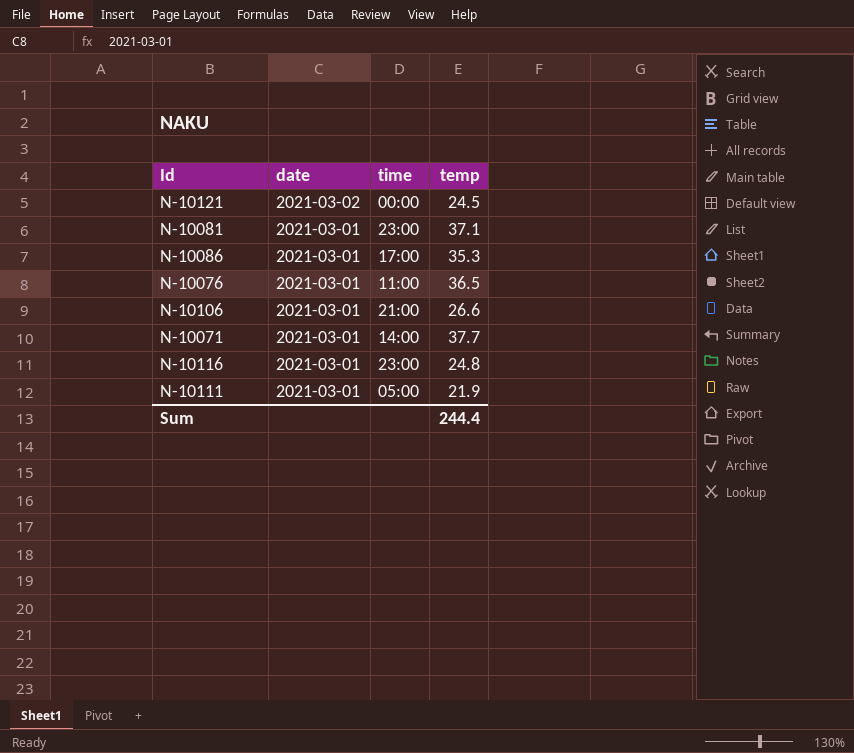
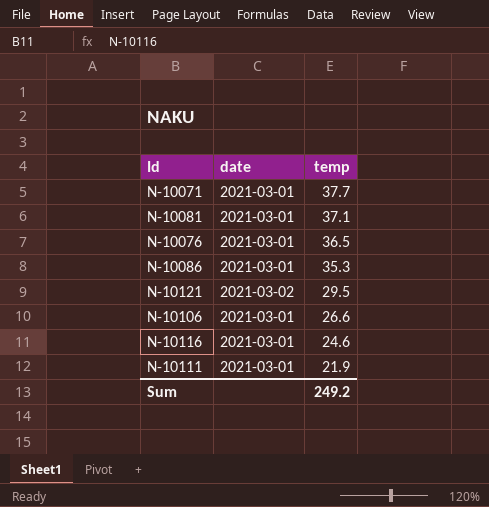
row order: date descending -> temp descending
column time | position: 3 -> none
N-10121 | temp: 24.5 -> 29.5
N-10116 | temp: 24.8 -> 24.6
Sum | temp: 244.4 -> 249.2

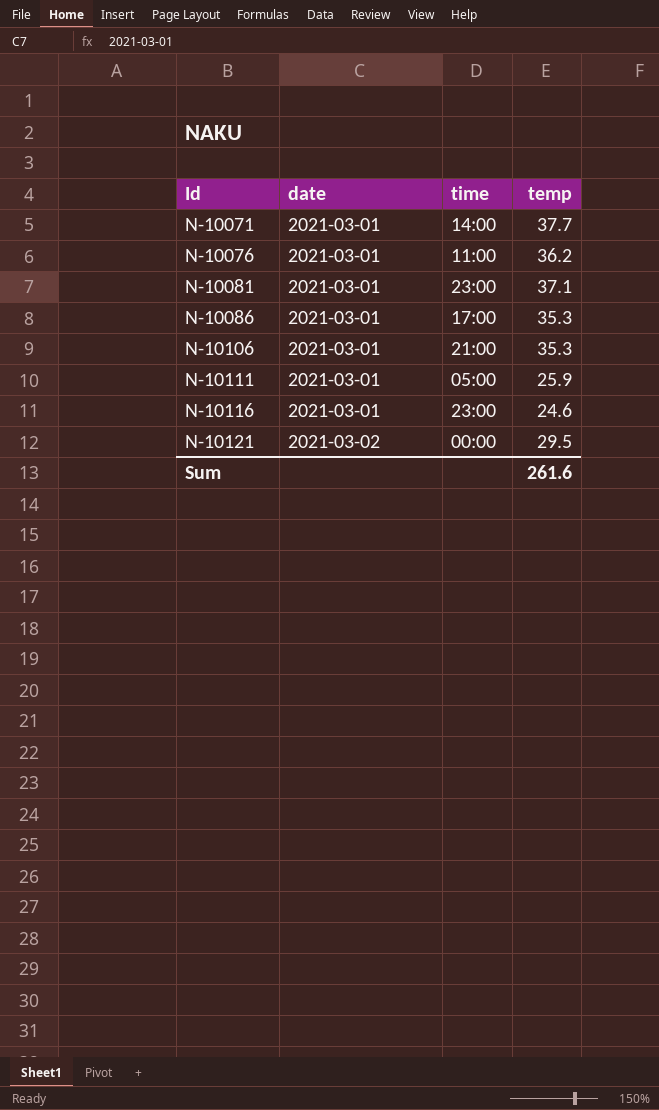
row order: temp descending -> Id ascending
column time | position: none -> 3
N-10076 | temp: 36.5 -> 36.2
N-10106 | temp: 26.6 -> 35.3
N-10111 | temp: 21.9 -> 25.9
Sum | temp: 249.2 -> 261.6

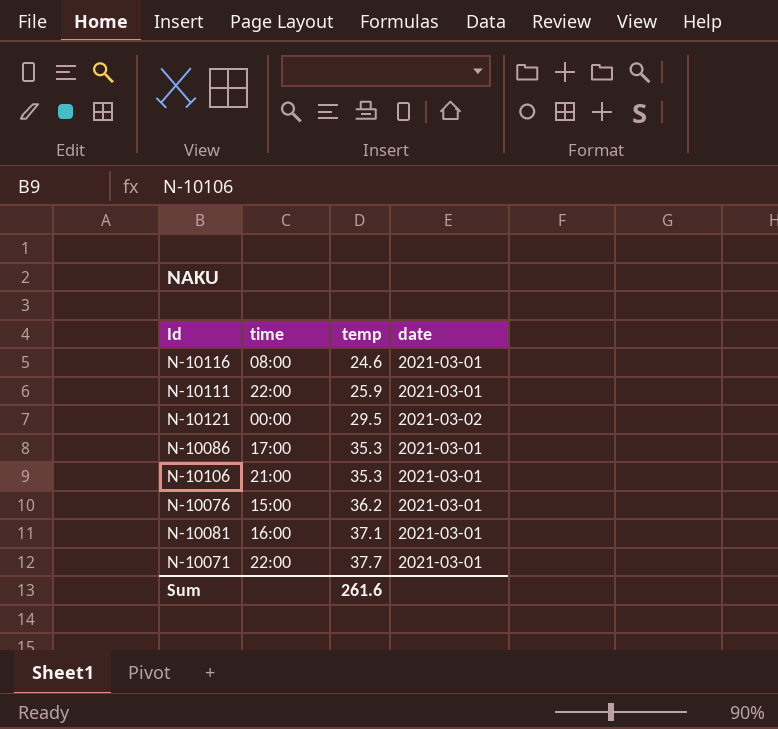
row order: Id ascending -> temp ascending
column date | position: 2 -> 4
N-10116 | time: 23:00 -> 08:00
N-10111 | time: 05:00 -> 22:00
N-10076 | time: 11:00 -> 15:00
N-10081 | time: 23:00 -> 16:00
N-10071 | time: 14:00 -> 22:00

